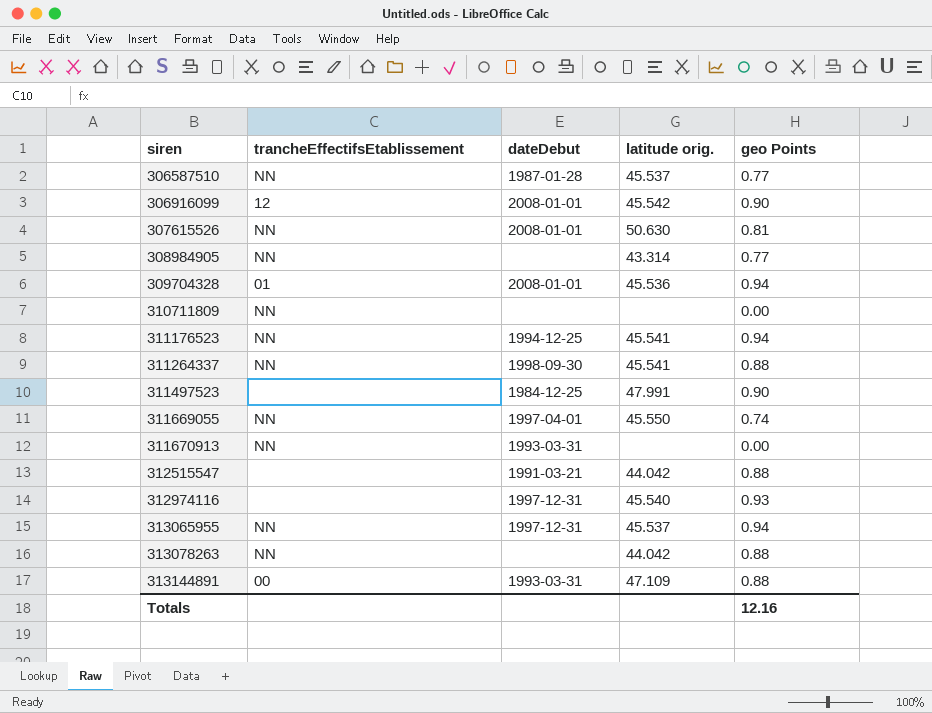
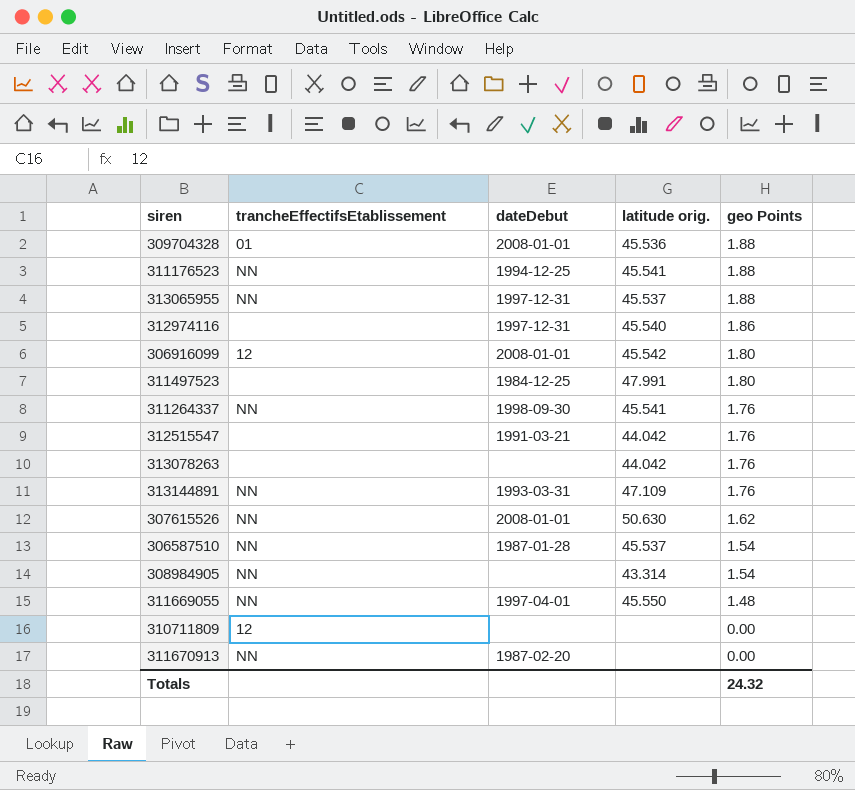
row order: siren ascending -> geo Points descending
309704328 | geo Points: 0.94 -> 1.88
311176523 | geo Points: 0.94 -> 1.88
313065955 | geo Points: 0.94 -> 1.88
312974116 | geo Points: 0.93 -> 1.86
306916099 | geo Points: 0.90 -> 1.80
311497523 | geo Points: 0.90 -> 1.80
311264337 | geo Points: 0.88 -> 1.76
312515547 | geo Points: 0.88 -> 1.76
313078263 | trancheEffectifsEtablissement: NN -> none
313078263 | geo Points: 0.88 -> 1.76
313144891 | trancheEffectifsEtablissement: 00 -> NN
313144891 | geo Points: 0.88 -> 1.76
307615526 | geo Points: 0.81 -> 1.62
306587510 | geo Points: 0.77 -> 1.54
308984905 | geo Points: 0.77 -> 1.54
311669055 | geo Points: 0.74 -> 1.48
310711809 | trancheEffectifsEtablissement: NN -> 12
311670913 | dateDebut: 1993-03-31 -> 1987-02-20
Totals | geo Points: 12.16 -> 24.32

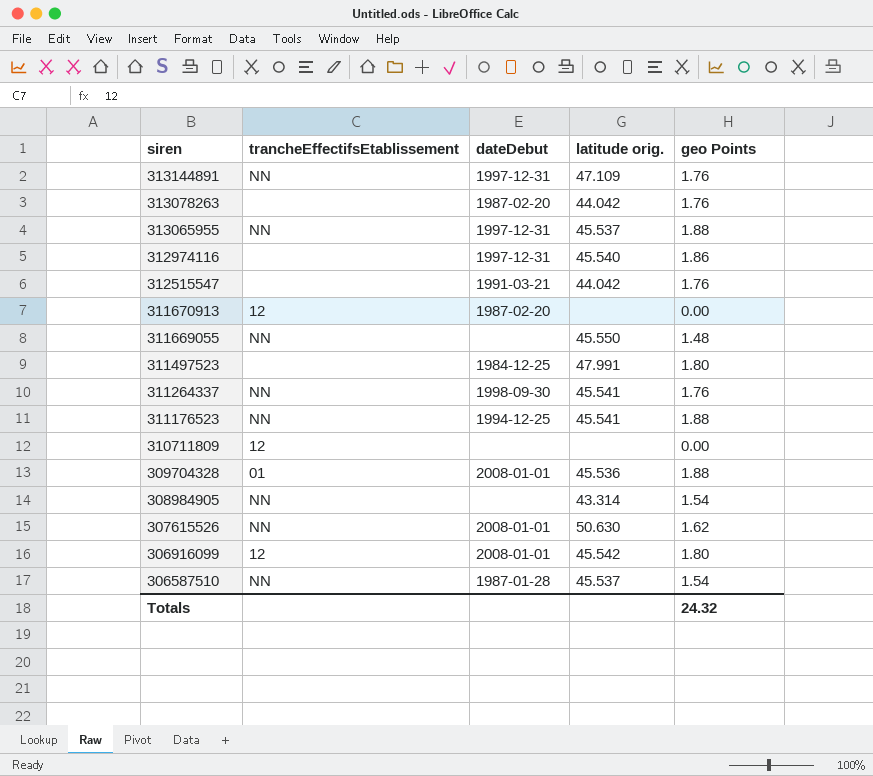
row order: geo Points descending -> siren descending
313144891 | dateDebut: 1993-03-31 -> 1997-12-31
313078263 | dateDebut: none -> 1987-02-20
311670913 | trancheEffectifsEtablissement: NN -> 12
311669055 | dateDebut: 1997-04-01 -> none

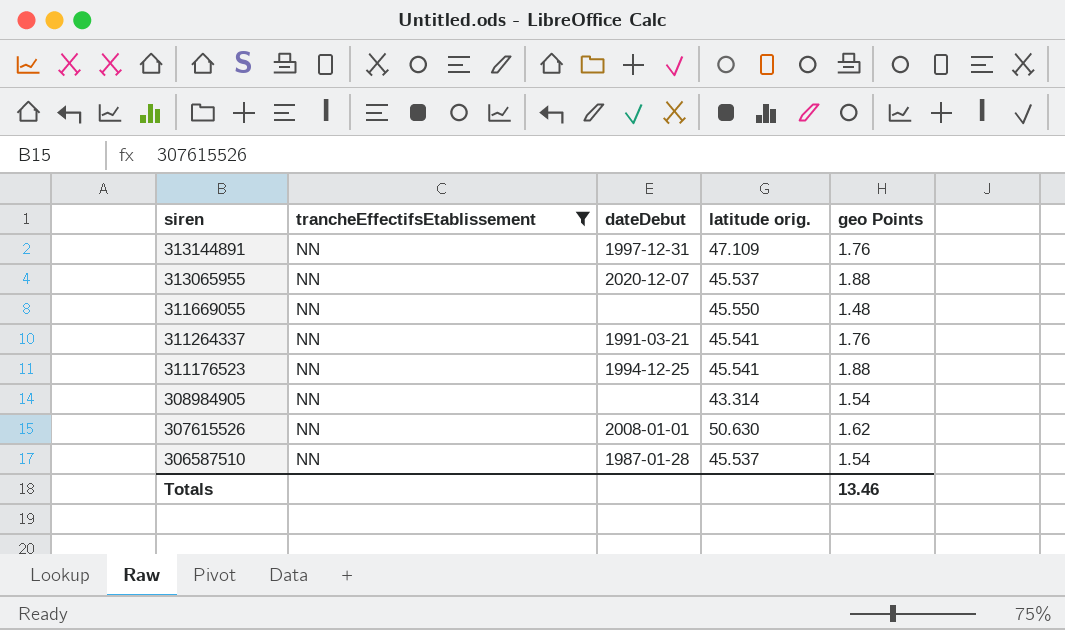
filter: none -> trancheEffectifsEtablissement = NN
313065955 | dateDebut: 1997-12-31 -> 2020-12-07
311264337 | dateDebut: 1998-09-30 -> 1991-03-21
Totals | geo Points: 24.32 -> 13.46

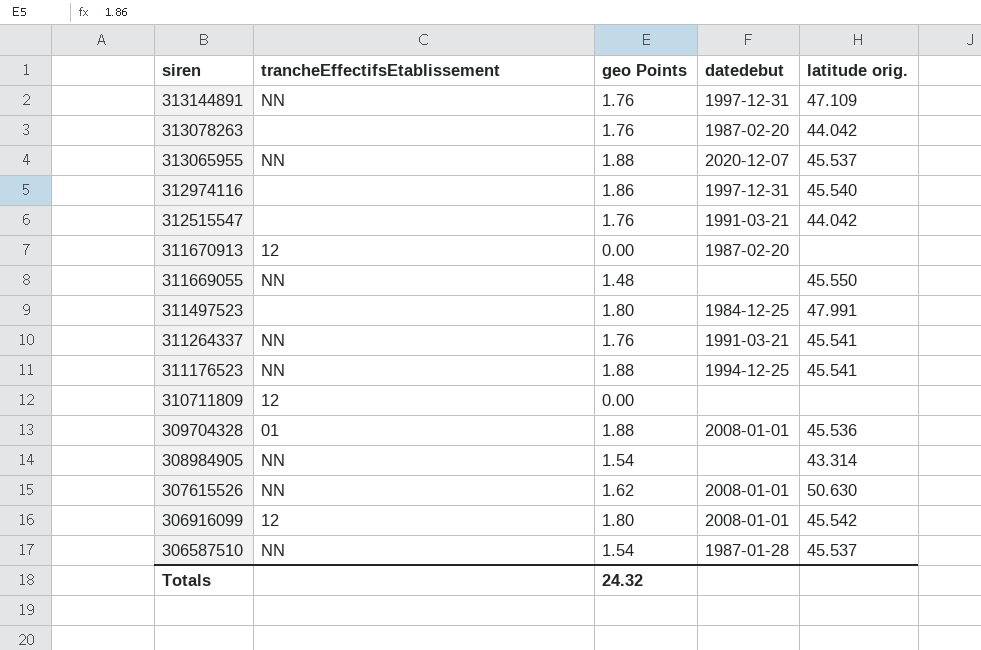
filter: trancheEffectifsEtablissement = NN -> none
column geo Points | position: 5 -> 3
column name: dateDebut -> datedebut
Totals | geo Points: 13.46 -> 24.32

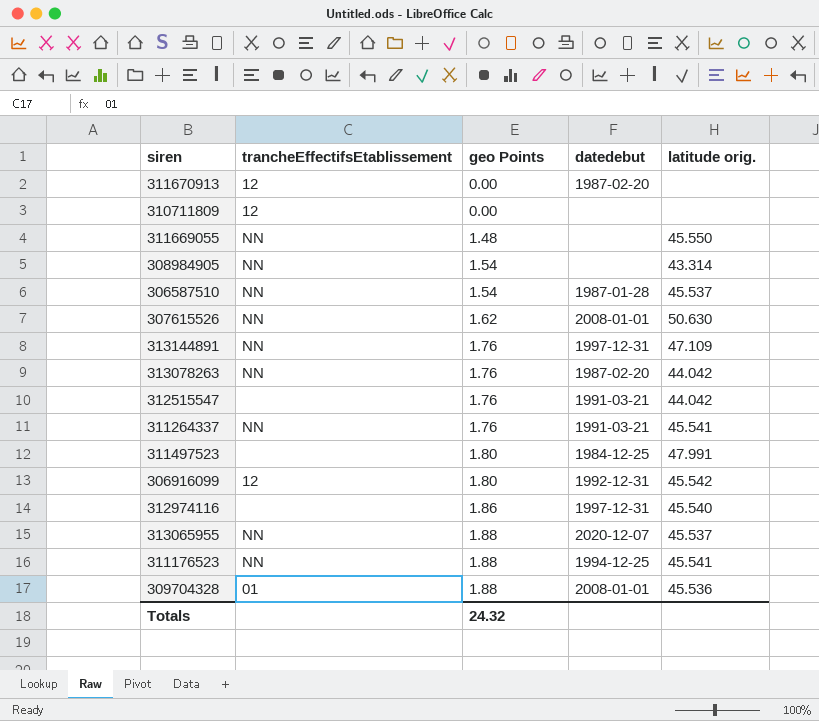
row order: siren descending -> geo Points ascending
313078263 | trancheEffectifsEtablissement: none -> NN
306916099 | datedebut: 2008-01-01 -> 1992-12-31

